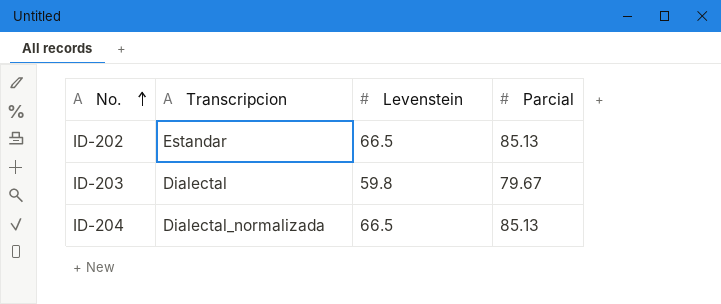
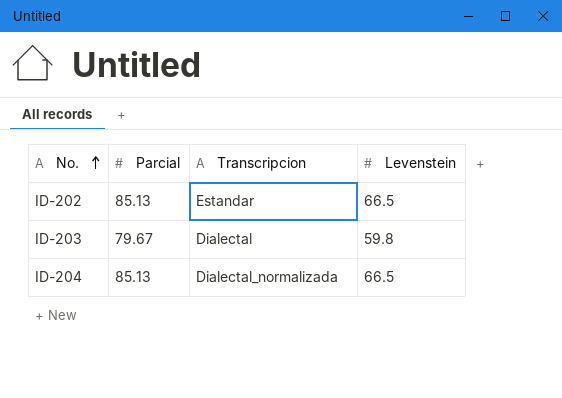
column Parcial | position: 4 -> 2

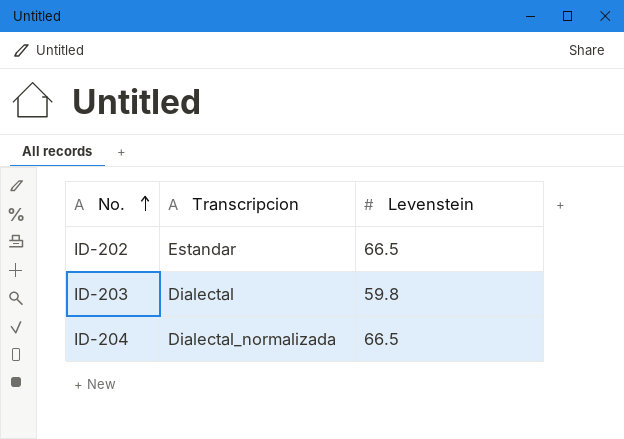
column Parcial | position: 2 -> none

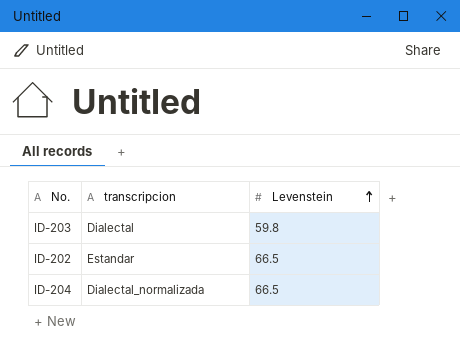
row order: No. ascending -> Levenstein ascending
column name: Transcripcion -> transcripcion

